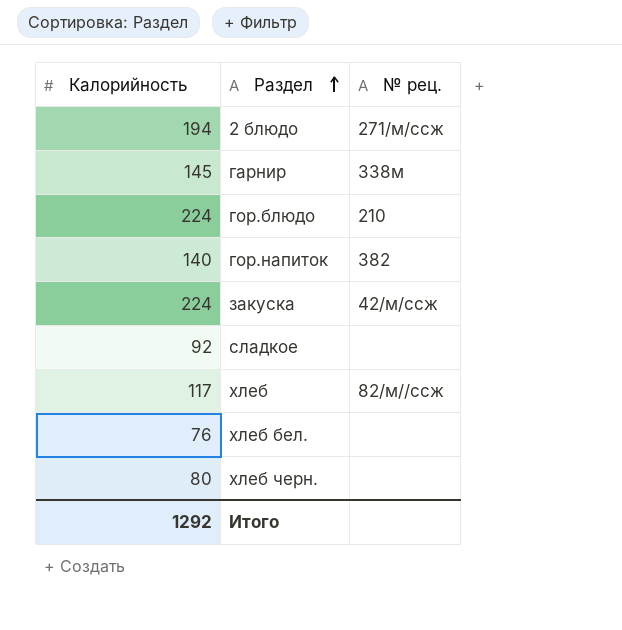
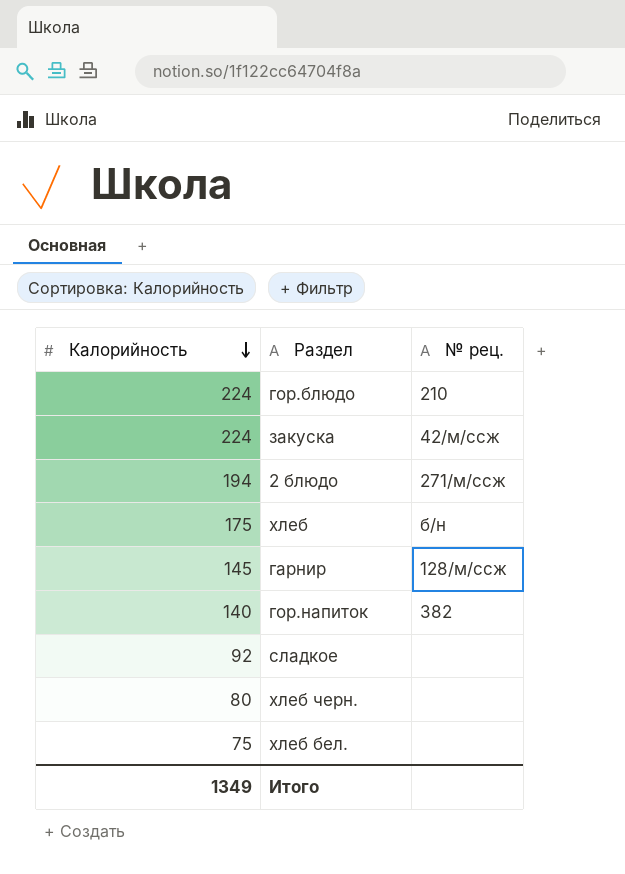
row order: Раздел ascending -> Калорийность descending
хлеб | Калорийность: 117 -> 175
хлеб | № рец.: 82/м//ссж -> б/н
гарнир | № рец.: 338м -> 128/м/ссж
хлеб бел. | Калорийность: 76 -> 75
Итого | Калорийность: 1292 -> 1349

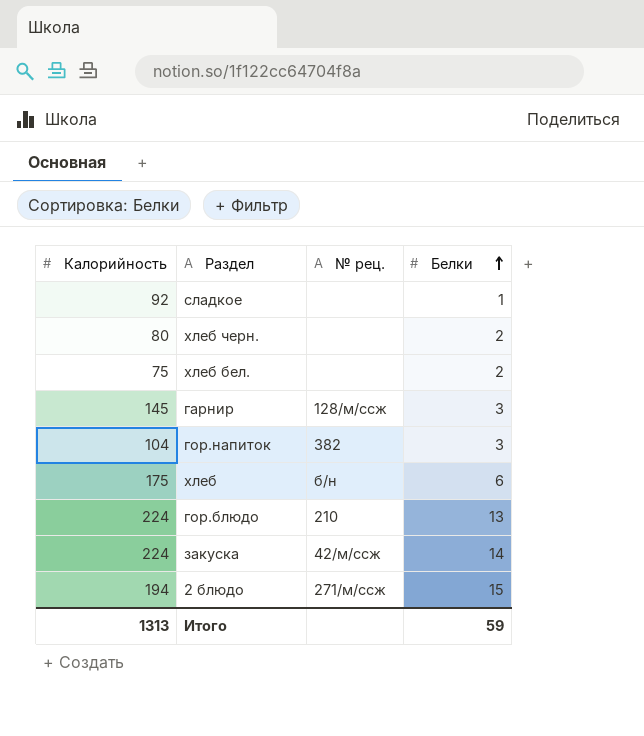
row order: Калорийность descending -> Белки ascending
column Белки | position: none -> 4
гор.напиток | Калорийность: 140 -> 104
Итого | Калорийность: 1349 -> 1313

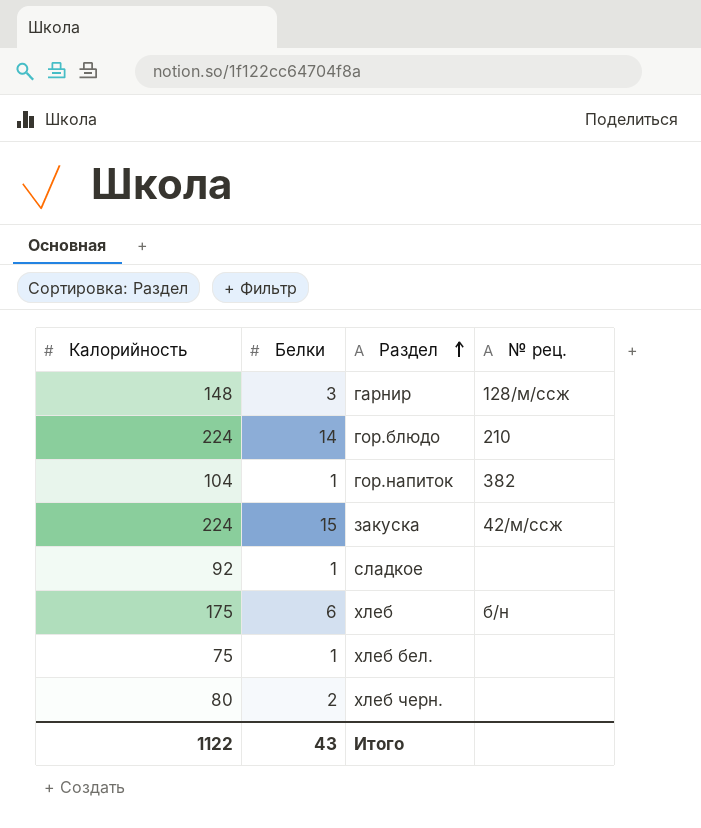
row order: Белки ascending -> Раздел ascending
column Белки | position: 4 -> 2
row 2 блюдо: 194 | 271/м/ссж | 15 -> none
гарнир | Калорийность: 145 -> 148
гор.блюдо | Белки: 13 -> 14
гор.напиток | Белки: 3 -> 1
закуска | Белки: 14 -> 15
хлеб бел. | Белки: 2 -> 1
Итого | Калорийность: 1313 -> 1122
Итого | Белки: 59 -> 43

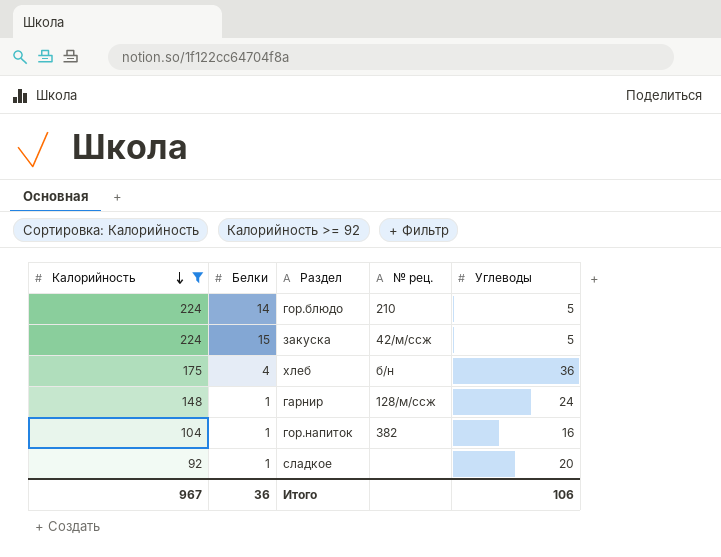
filter: none -> Калорийность >= 92
row order: Раздел ascending -> Калорийность descending
column Углеводы | position: none -> 5
хлеб | Белки: 6 -> 4
гарнир | Белки: 3 -> 1
Итого | Калорийность: 1122 -> 967
Итого | Белки: 43 -> 36

